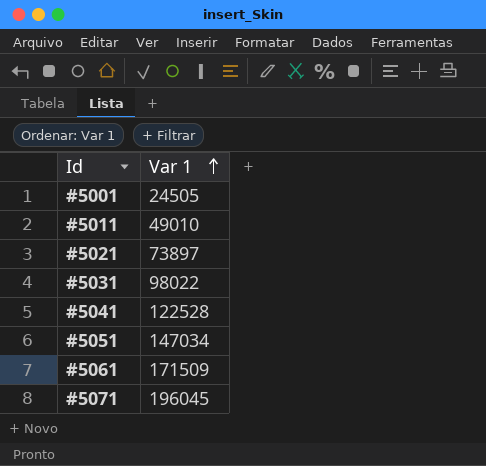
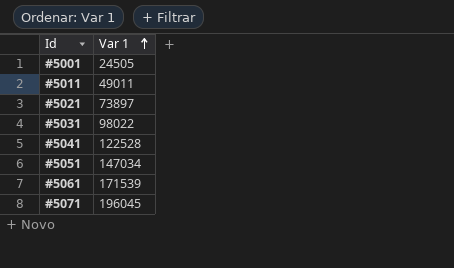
#5011 | Var 1: 49010 -> 49011
#5061 | Var 1: 171509 -> 171539

